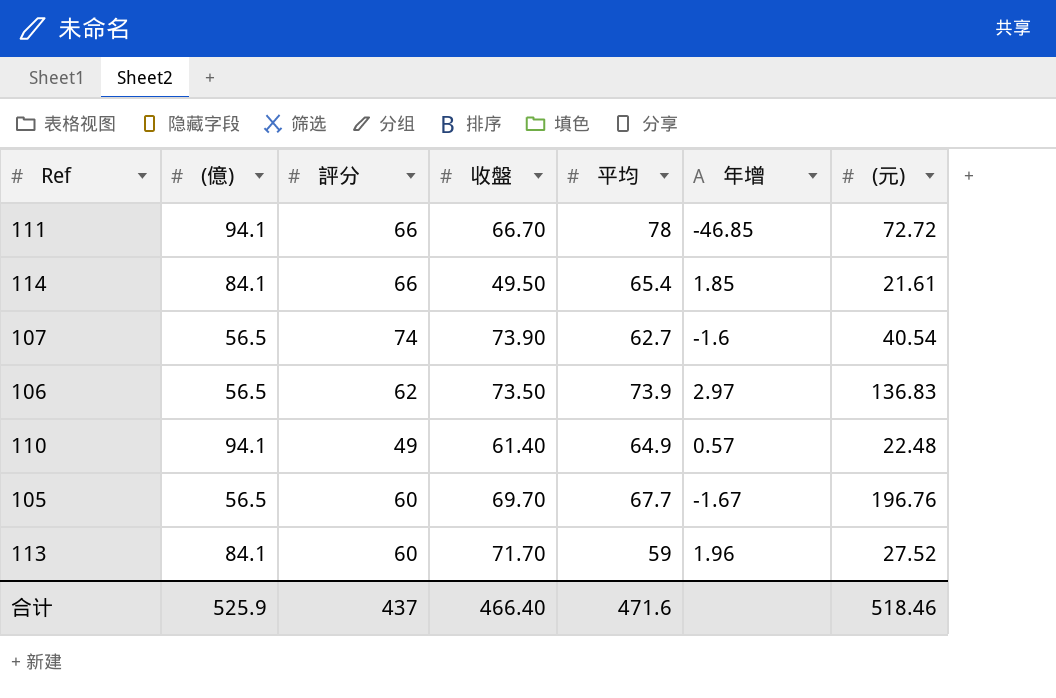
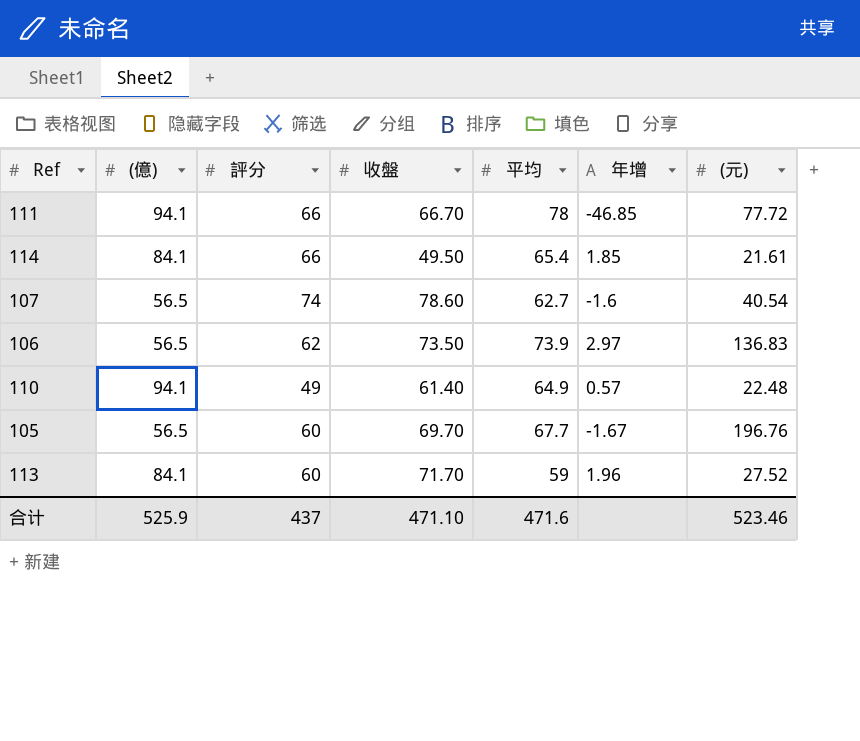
111 | (元): 72.72 -> 77.72
107 | 收盤: 73.90 -> 78.60
合计 | 收盤: 466.40 -> 471.10
合计 | (元): 518.46 -> 523.46

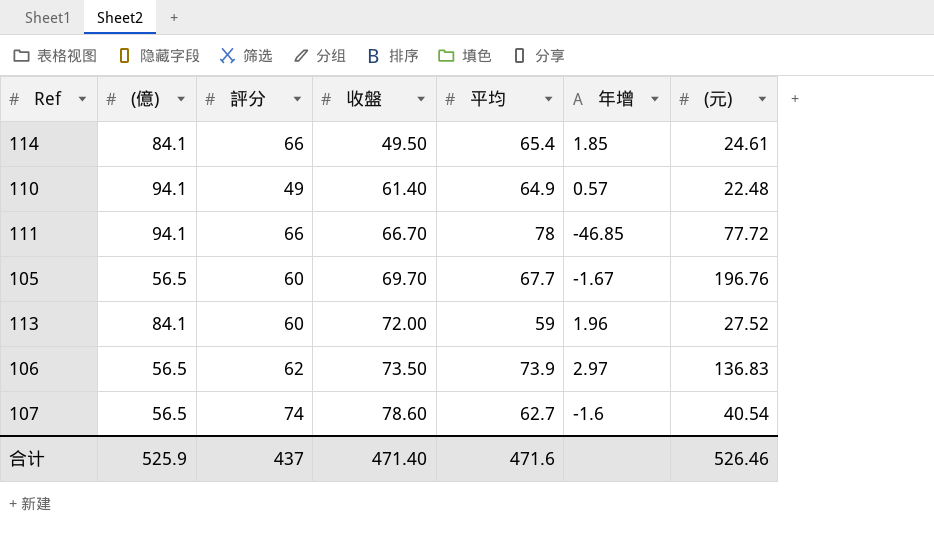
row order: none -> 收盤 ascending
114 | (元): 21.61 -> 24.61
113 | 收盤: 71.70 -> 72.00
合计 | 收盤: 471.10 -> 471.40
合计 | (元): 523.46 -> 526.46

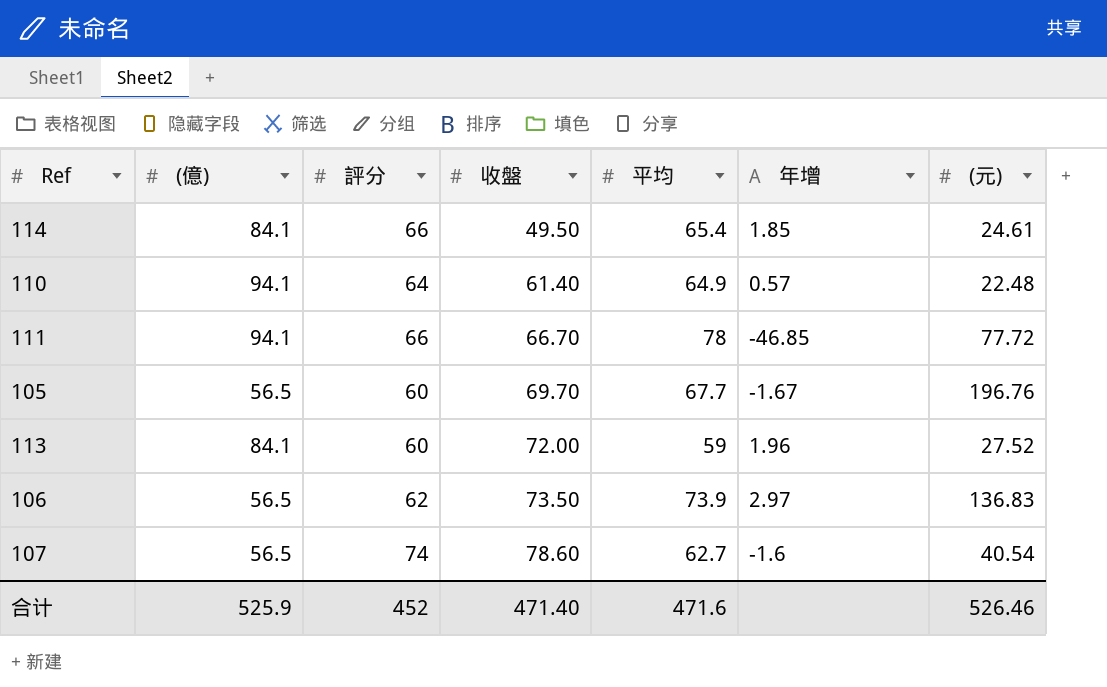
110 | 評分: 49 -> 64
合计 | 評分: 437 -> 452

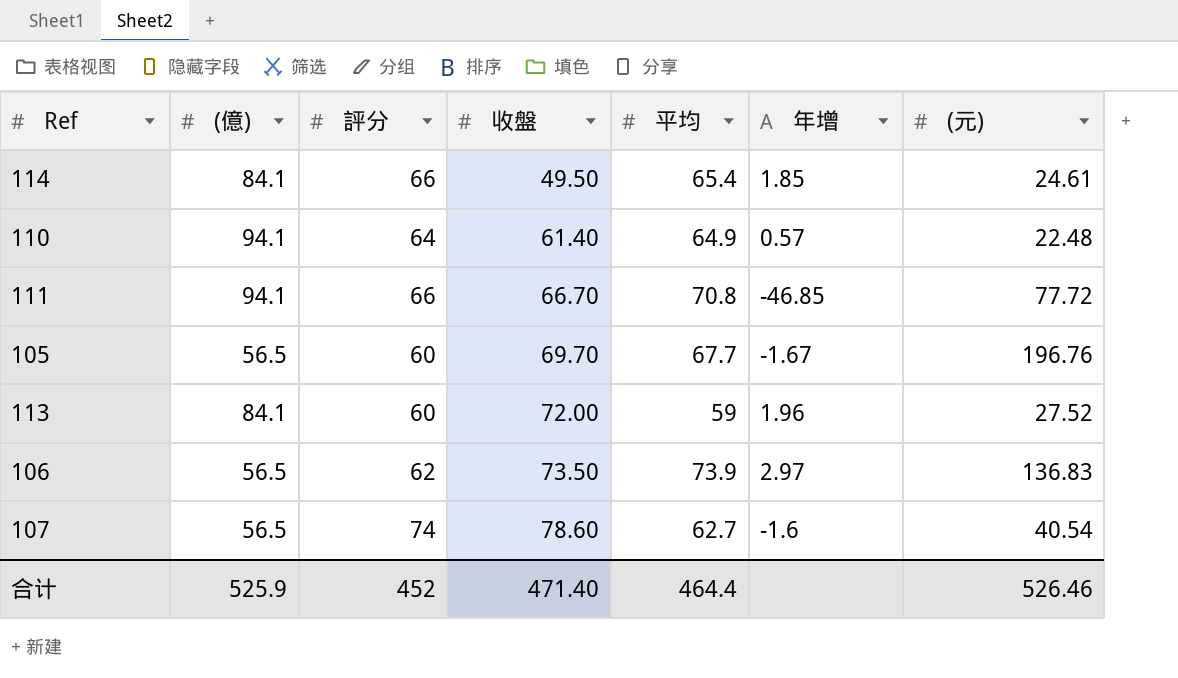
111 | 平均: 78 -> 70.8
合计 | 平均: 471.6 -> 464.4

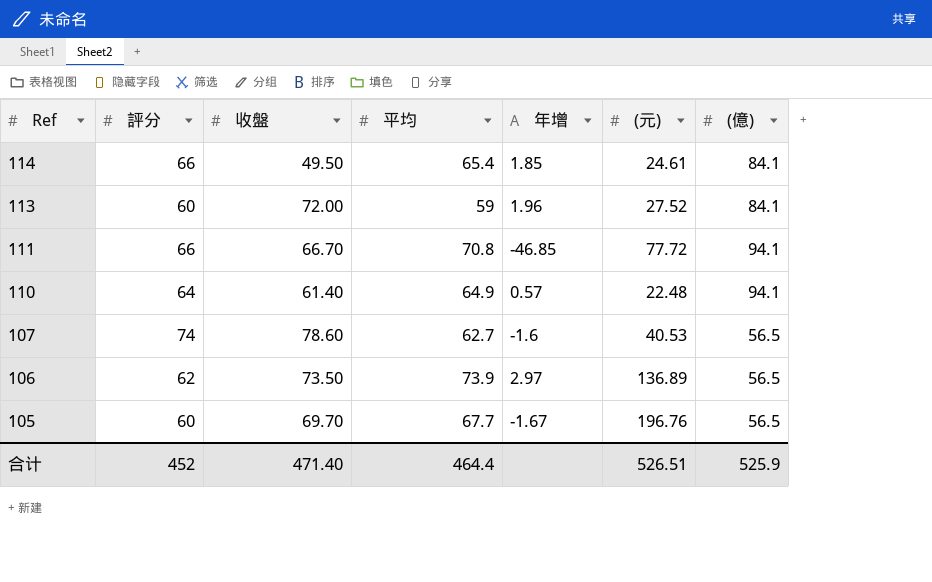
row order: 收盤 ascending -> Ref descending
column (億) | position: 2 -> 7
107 | (元): 40.54 -> 40.53
106 | (元): 136.83 -> 136.89
合计 | (元): 526.46 -> 526.51

